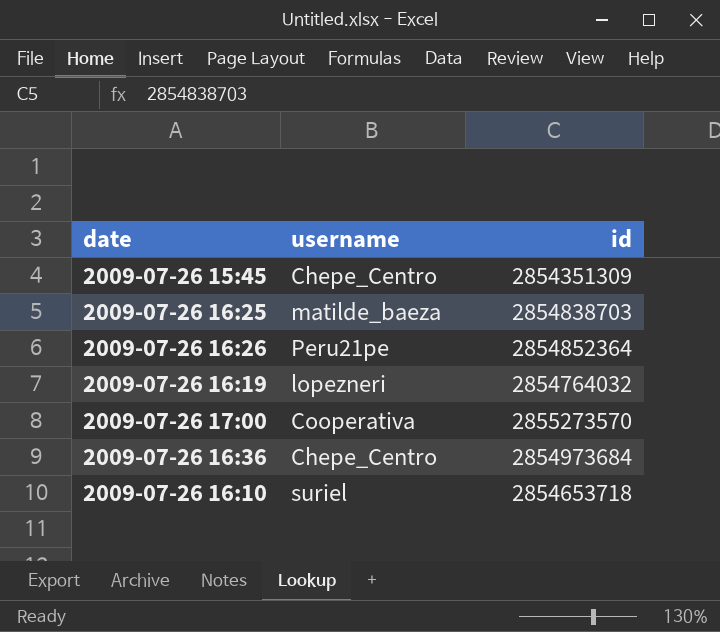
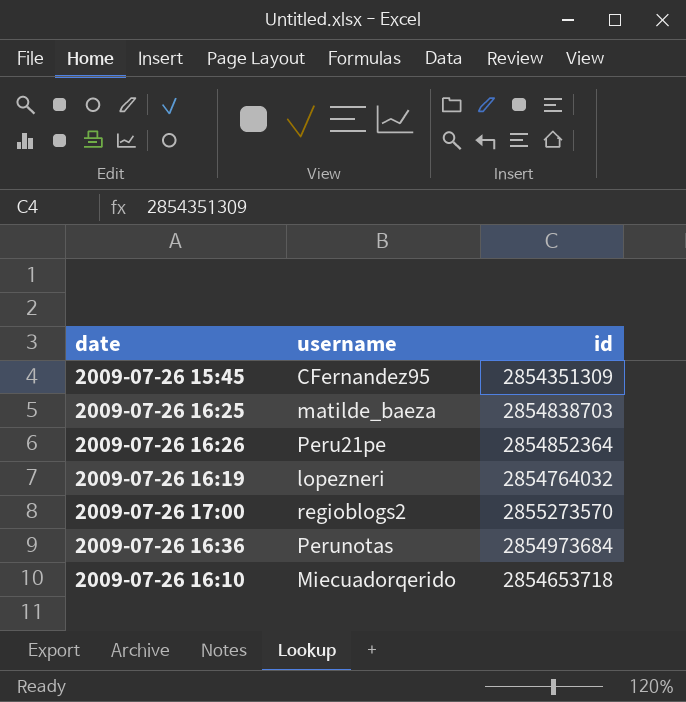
2009-07-26 15:45 | username: Chepe_Centro -> CFernandez95
2009-07-26 17:00 | username: Cooperativa -> regioblogs2
2009-07-26 16:36 | username: Chepe_Centro -> Perunotas
2009-07-26 16:10 | username: suriel -> Miecuadorqerido

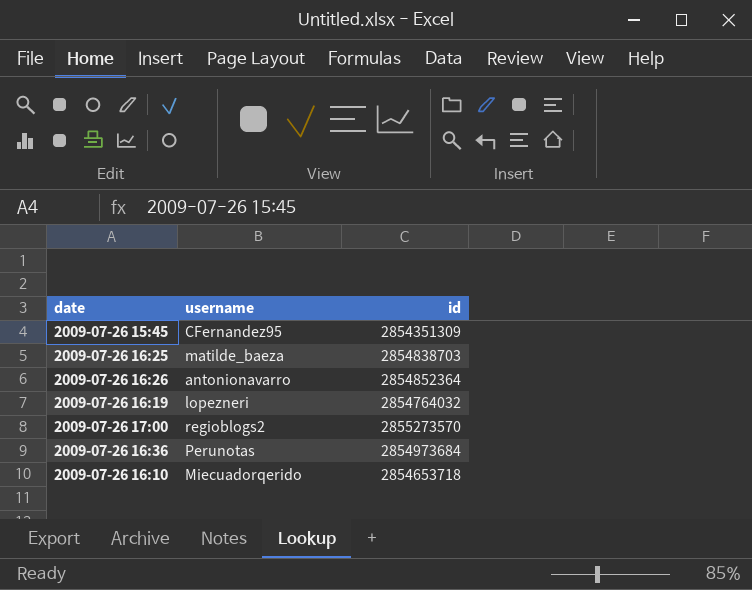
2009-07-26 16:26 | username: Peru21pe -> antonionavarro

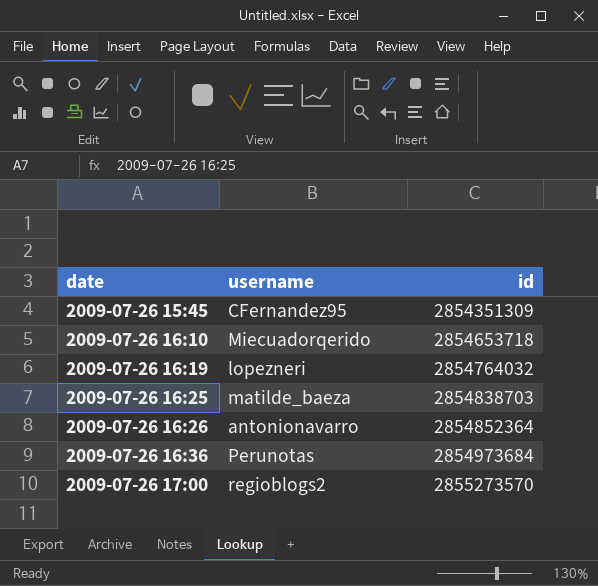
row order: none -> date ascending

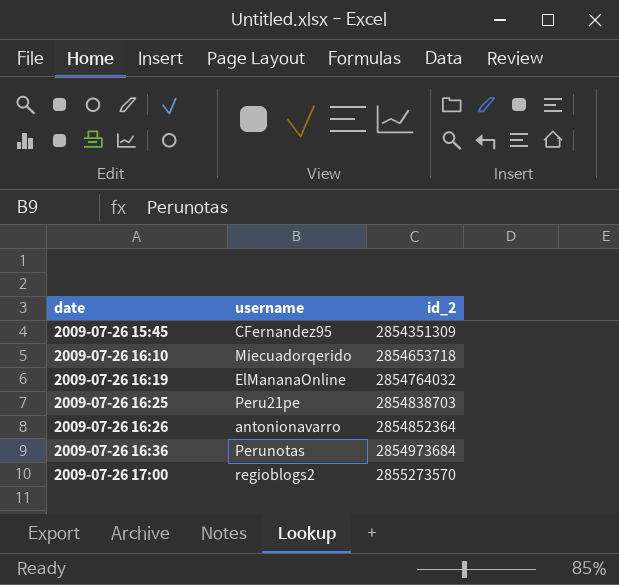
column name: id -> id_2
2009-07-26 16:19 | username: lopezneri -> ElMananaOnline
2009-07-26 16:25 | username: matilde_baeza -> Peru21pe

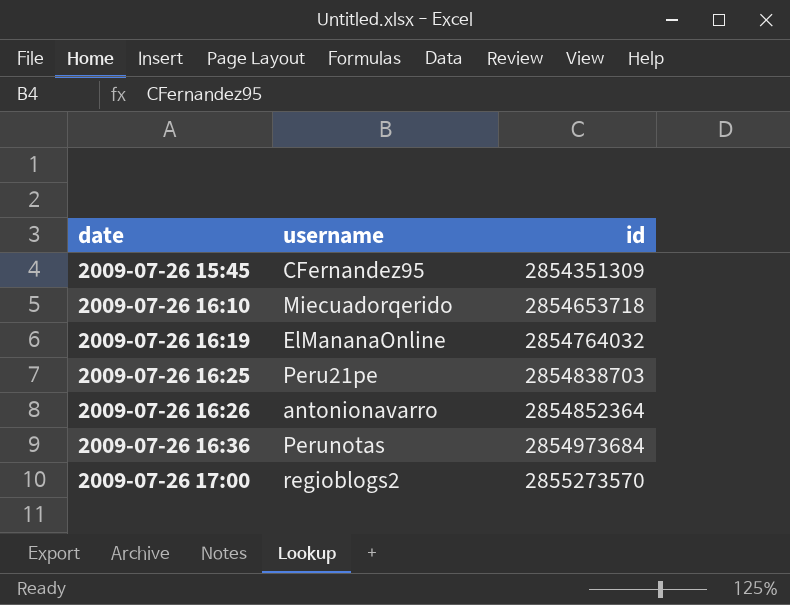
column name: id_2 -> id

